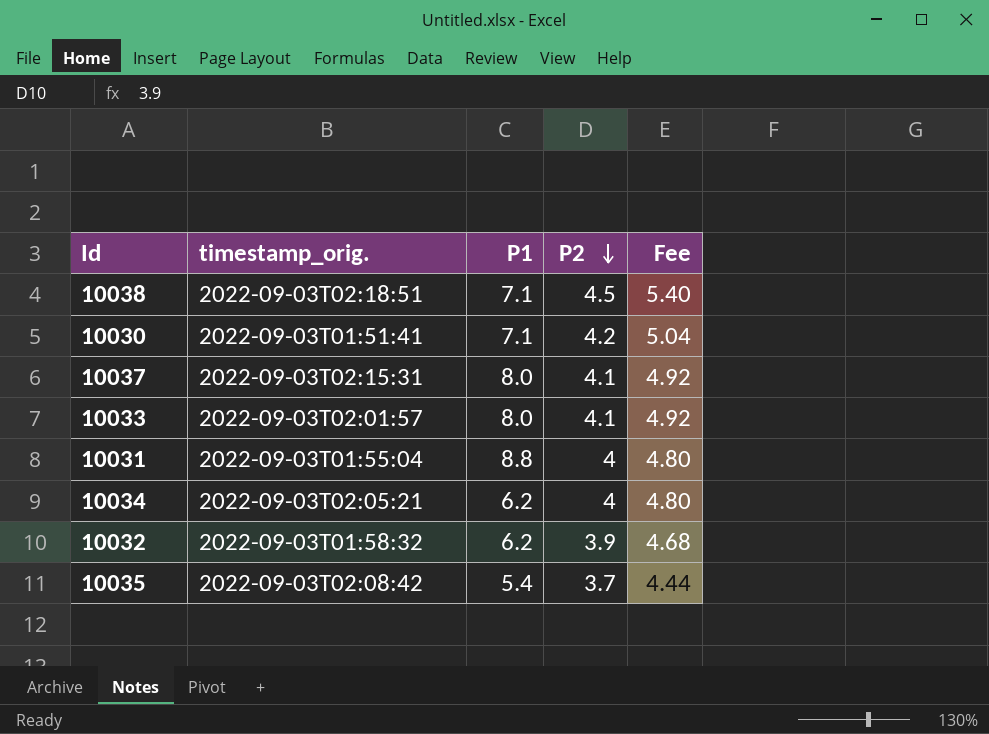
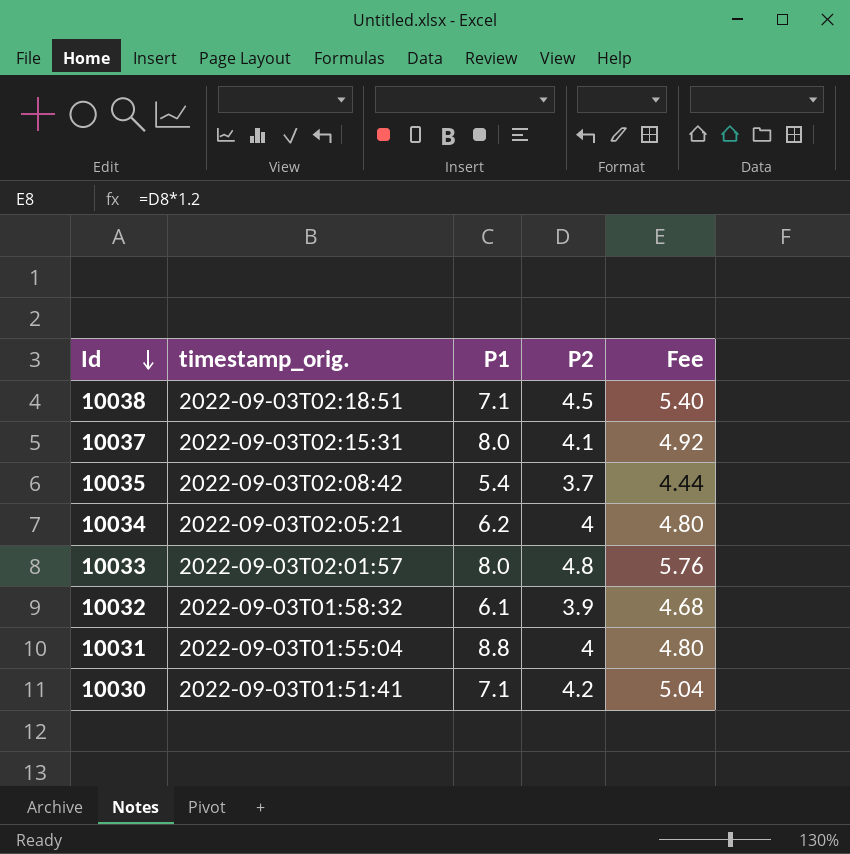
row order: P2 descending -> Id descending
10033 | P2: 4.1 -> 4.8
10033 | Fee: 4.92 -> 5.76
10032 | P1: 6.2 -> 6.1

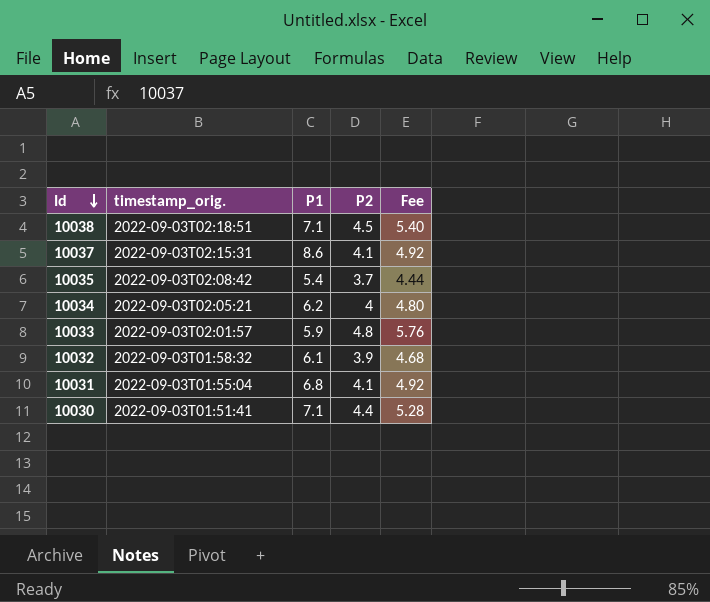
10037 | P1: 8.0 -> 8.6
10033 | P1: 8.0 -> 5.9
10031 | P1: 8.8 -> 6.8
10031 | P2: 4 -> 4.1
10031 | Fee: 4.80 -> 4.92
10030 | P2: 4.2 -> 4.4
10030 | Fee: 5.04 -> 5.28

